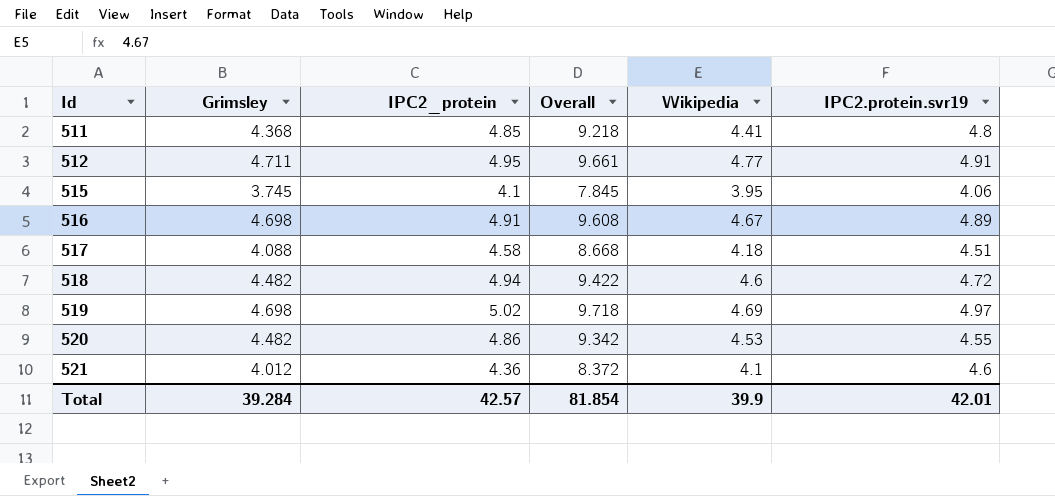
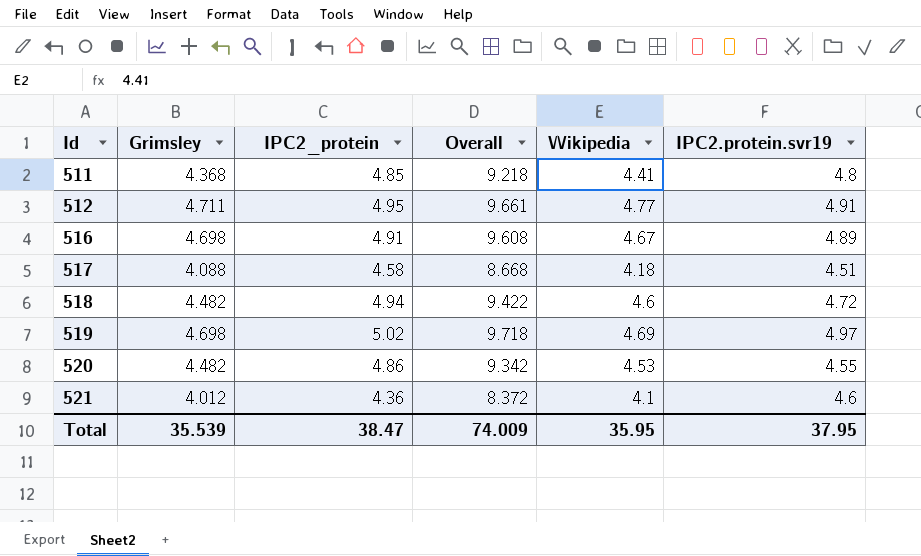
row 515: 3.745 | 4.1 | 7.845 | 3.95 | 4.06 -> none
Total | Grimsley: 39.284 -> 35.539
Total | IPC2_protein: 42.57 -> 38.47
Total | Overall: 81.854 -> 74.009
Total | Wikipedia: 39.9 -> 35.95
Total | IPC2.protein.svr19: 42.01 -> 37.95

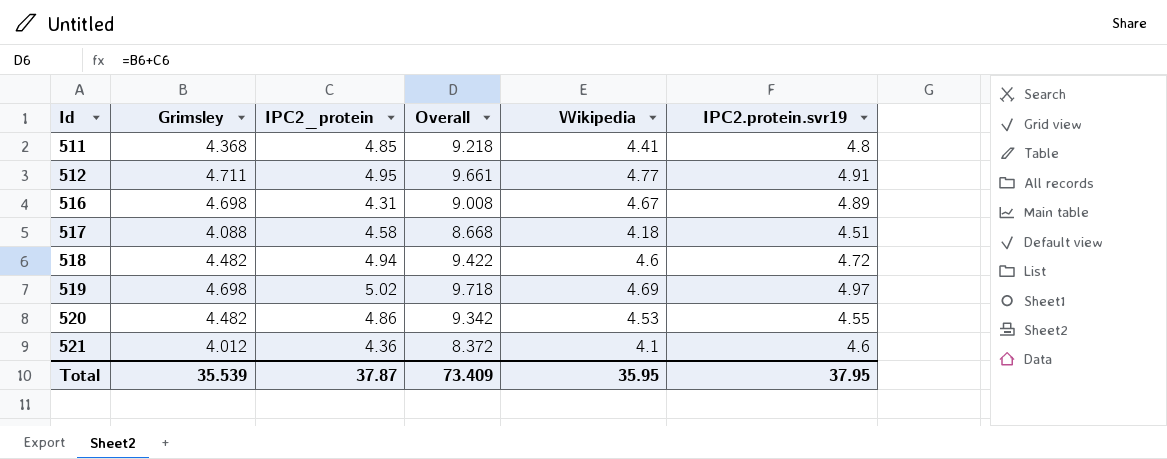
516 | IPC2_protein: 4.91 -> 4.31
516 | Overall: 9.608 -> 9.008
Total | IPC2_protein: 38.47 -> 37.87
Total | Overall: 74.009 -> 73.409

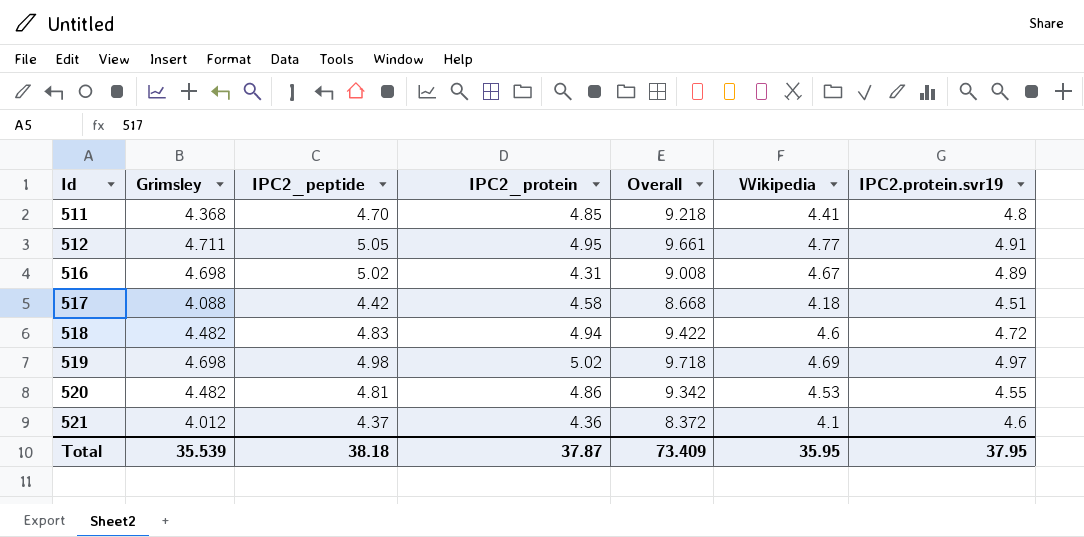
column IPC2_peptide | position: none -> 3

